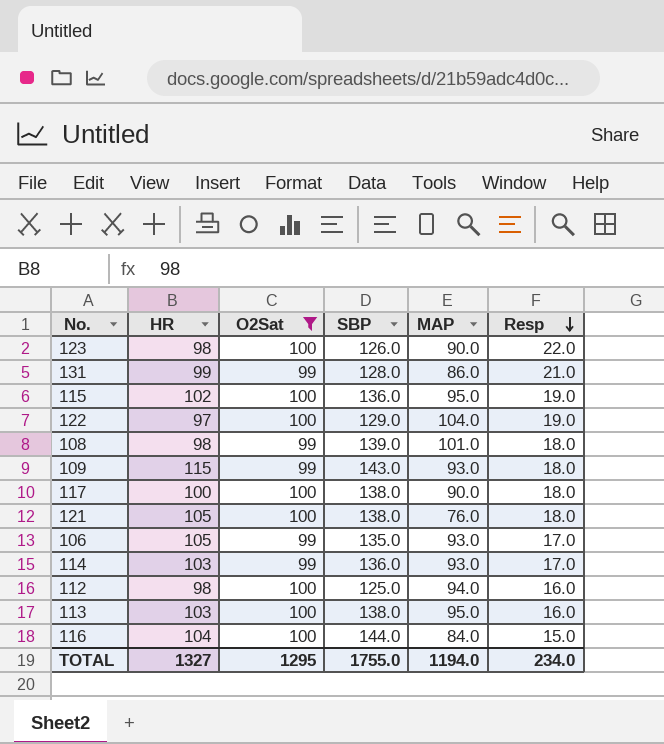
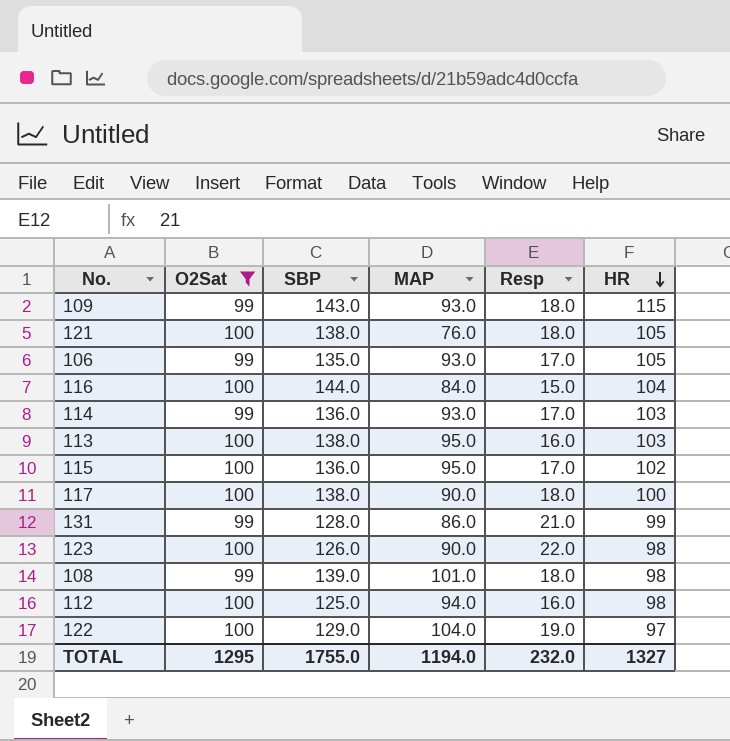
row order: Resp descending -> HR descending
column HR | position: 2 -> 6
115 | Resp: 19.0 -> 17.0
TOTAL | Resp: 234.0 -> 232.0

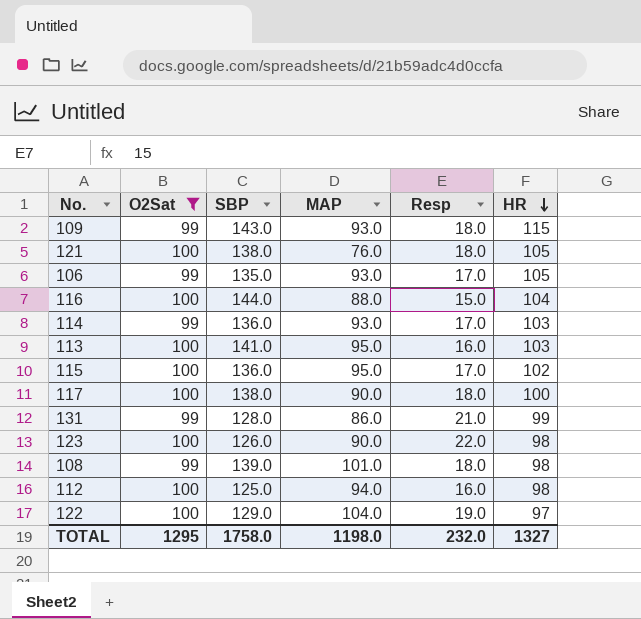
116 | MAP: 84.0 -> 88.0
113 | SBP: 138.0 -> 141.0
TOTAL | SBP: 1755.0 -> 1758.0
TOTAL | MAP: 1194.0 -> 1198.0

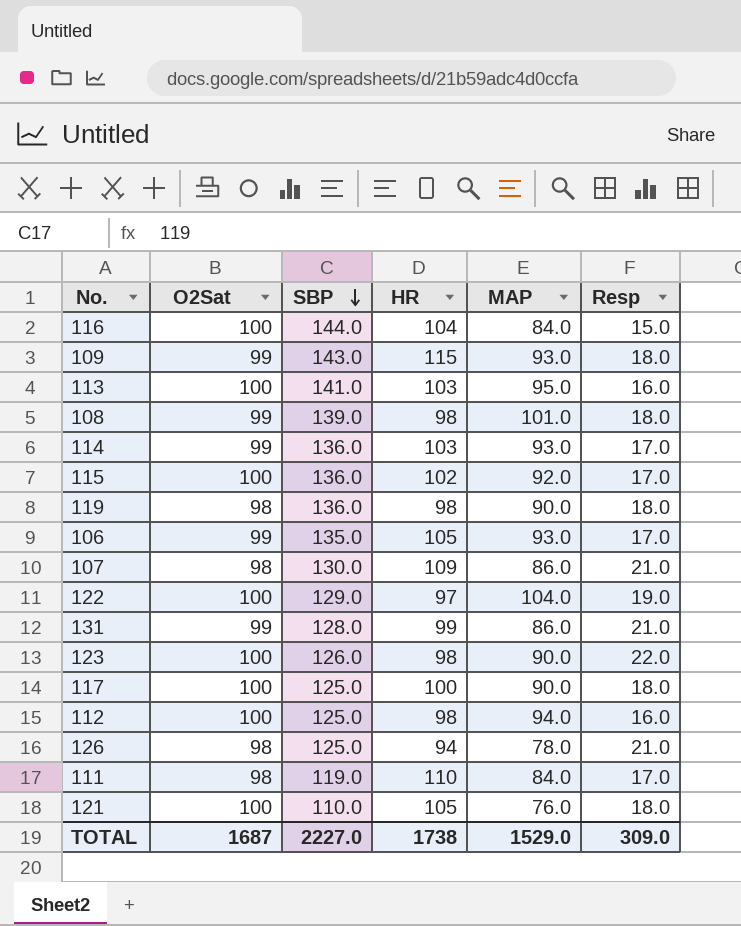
filter: O2Sat != 98 -> none
row order: HR descending -> SBP descending
column HR | position: 6 -> 4
116 | MAP: 88.0 -> 84.0
115 | MAP: 95.0 -> 92.0
117 | SBP: 138.0 -> 125.0
121 | SBP: 138.0 -> 110.0
TOTAL | O2Sat: 1295 -> 1687
TOTAL | SBP: 1758.0 -> 2227.0
TOTAL | HR: 1327 -> 1738
TOTAL | MAP: 1198.0 -> 1529.0
TOTAL | Resp: 232.0 -> 309.0

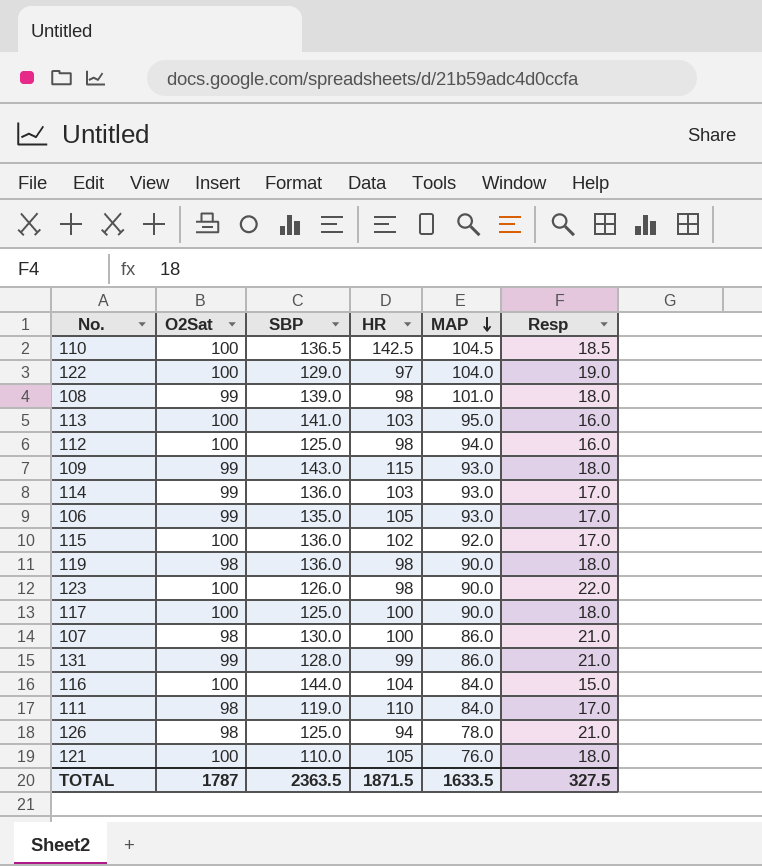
row order: SBP descending -> MAP descending
row 110: none -> 100 | 136.5 | 142.5 | 104.5 | 18.5
107 | HR: 109 -> 100
TOTAL | O2Sat: 1687 -> 1787
TOTAL | SBP: 2227.0 -> 2363.5
TOTAL | HR: 1738 -> 1871.5
TOTAL | MAP: 1529.0 -> 1633.5
TOTAL | Resp: 309.0 -> 327.5

